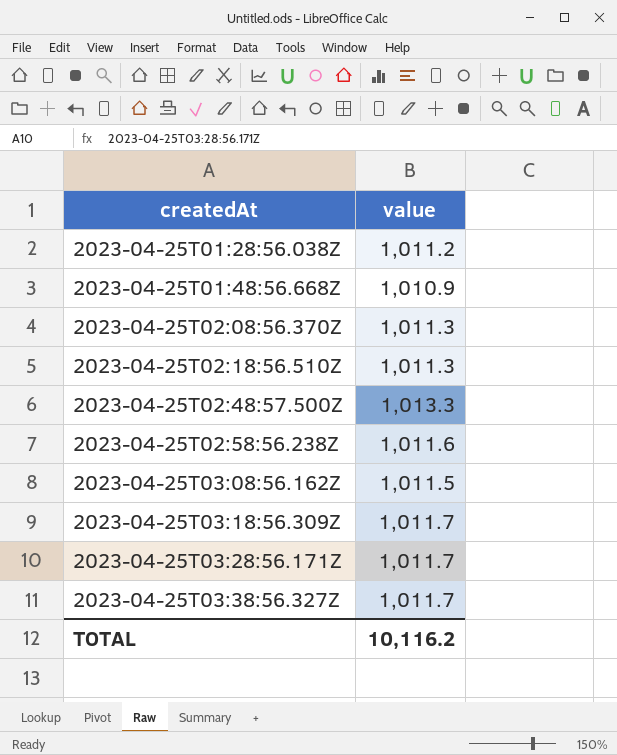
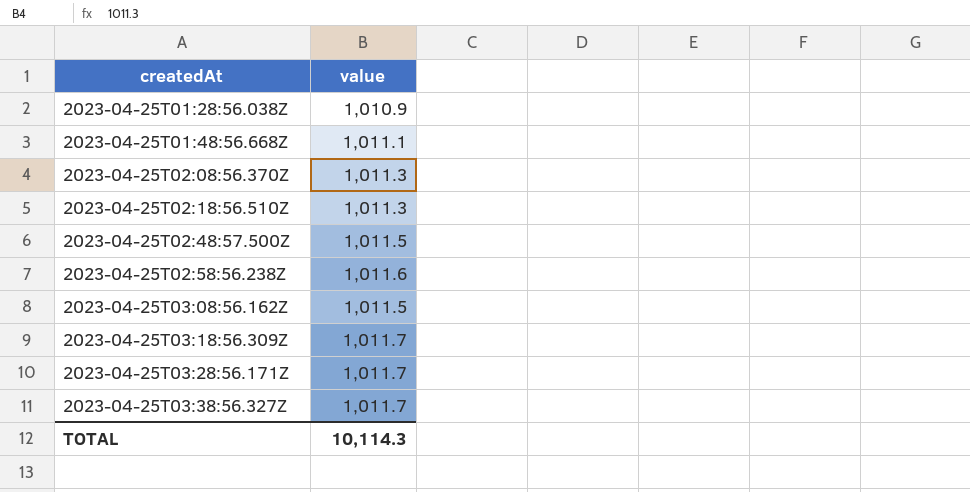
2023-04-25T01:28:56.038Z | value: 1,011.2 -> 1,010.9
2023-04-25T01:48:56.668Z | value: 1,010.9 -> 1,011.1
2023-04-25T02:48:57.500Z | value: 1,013.3 -> 1,011.5
TOTAL | value: 10,116.2 -> 10,114.3

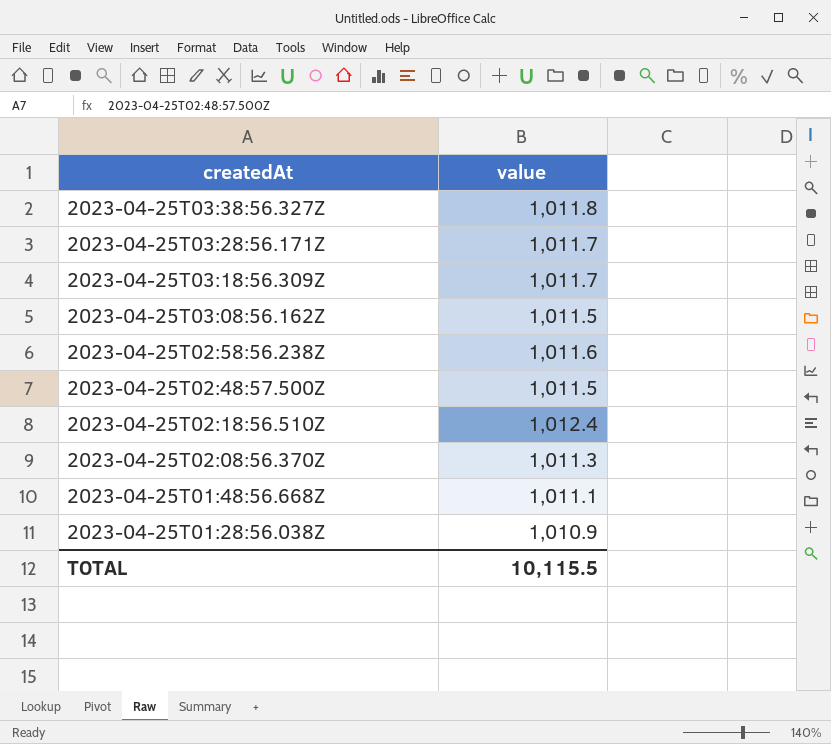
row order: createdAt ascending -> createdAt descending
2023-04-25T03:38:56.327Z | value: 1,011.7 -> 1,011.8
2023-04-25T02:18:56.510Z | value: 1,011.3 -> 1,012.4
TOTAL | value: 10,114.3 -> 10,115.5

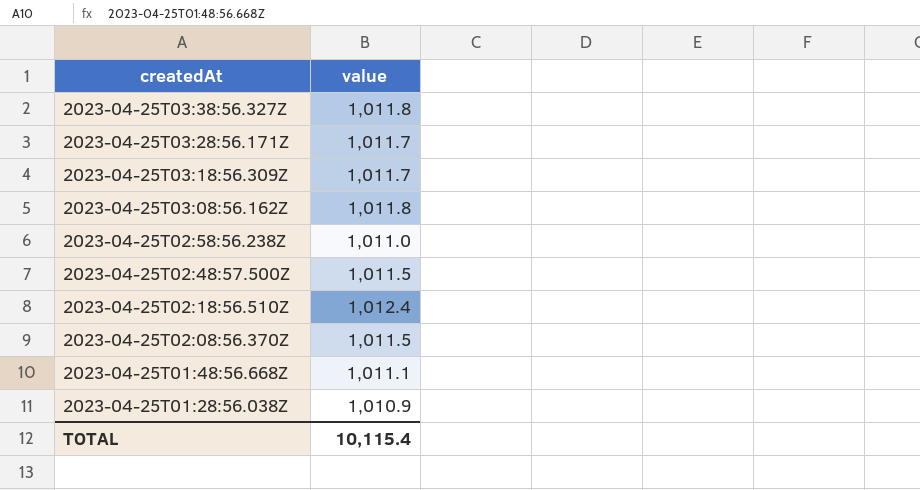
2023-04-25T03:08:56.162Z | value: 1,011.5 -> 1,011.8
2023-04-25T02:58:56.238Z | value: 1,011.6 -> 1,011.0
2023-04-25T02:08:56.370Z | value: 1,011.3 -> 1,011.5
TOTAL | value: 10,115.5 -> 10,115.4

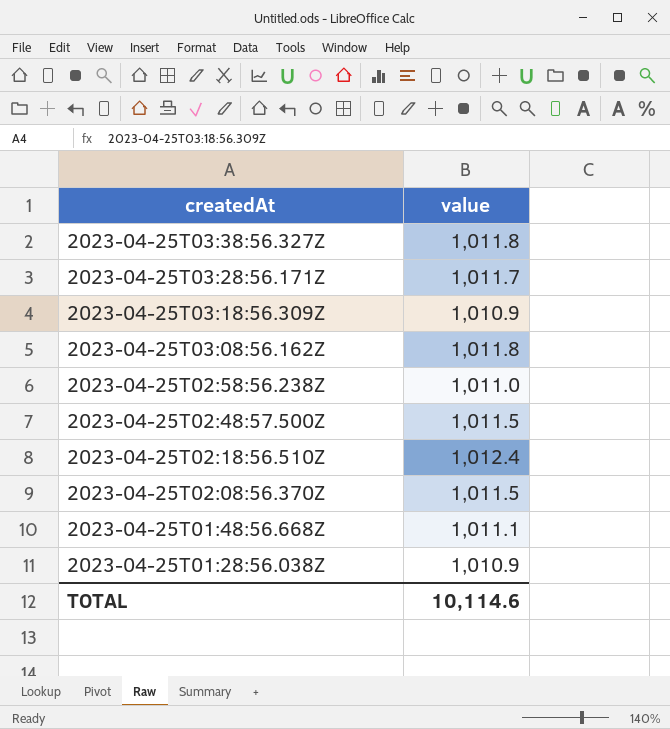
2023-04-25T03:18:56.309Z | value: 1,011.7 -> 1,010.9
TOTAL | value: 10,115.4 -> 10,114.6

